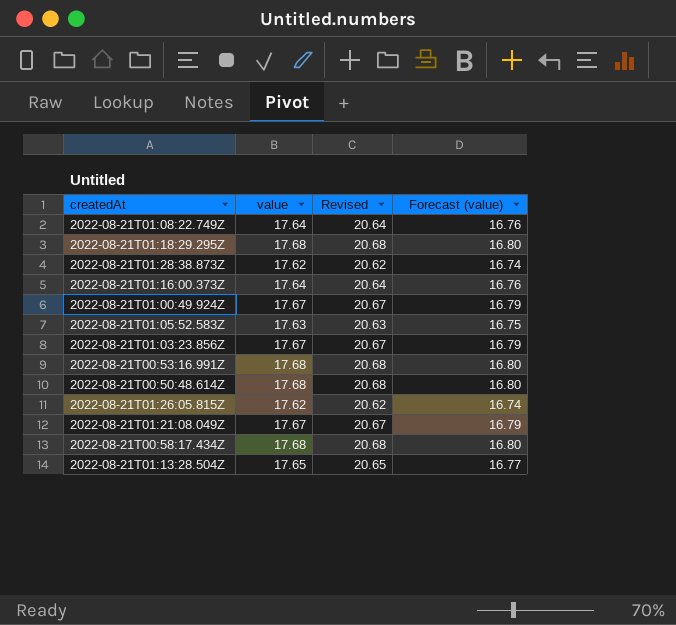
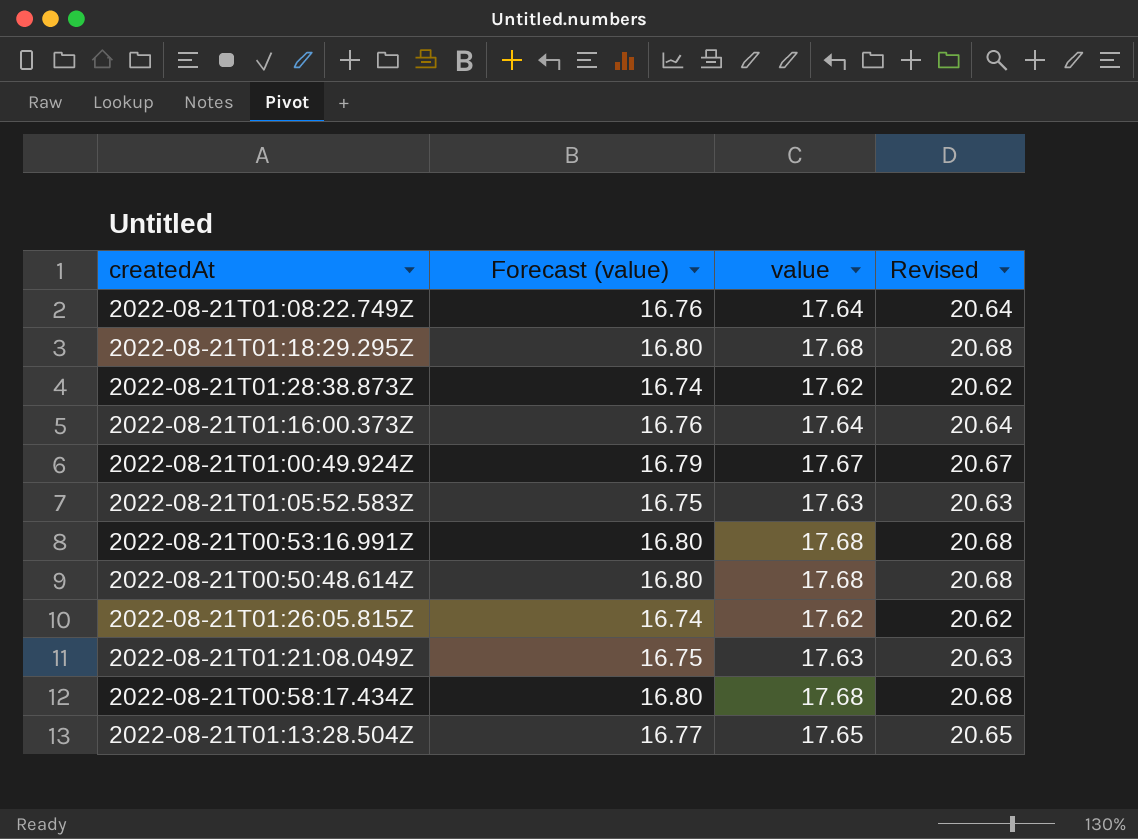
column Forecast (value) | position: 4 -> 2
row 2022-08-21T01:03:23.856Z: 17.67 | 20.67 | 16.79 -> none
2022-08-21T01:21:08.049Z | Forecast (value): 16.79 -> 16.75
2022-08-21T01:21:08.049Z | value: 17.67 -> 17.63
2022-08-21T01:21:08.049Z | Revised: 20.67 -> 20.63

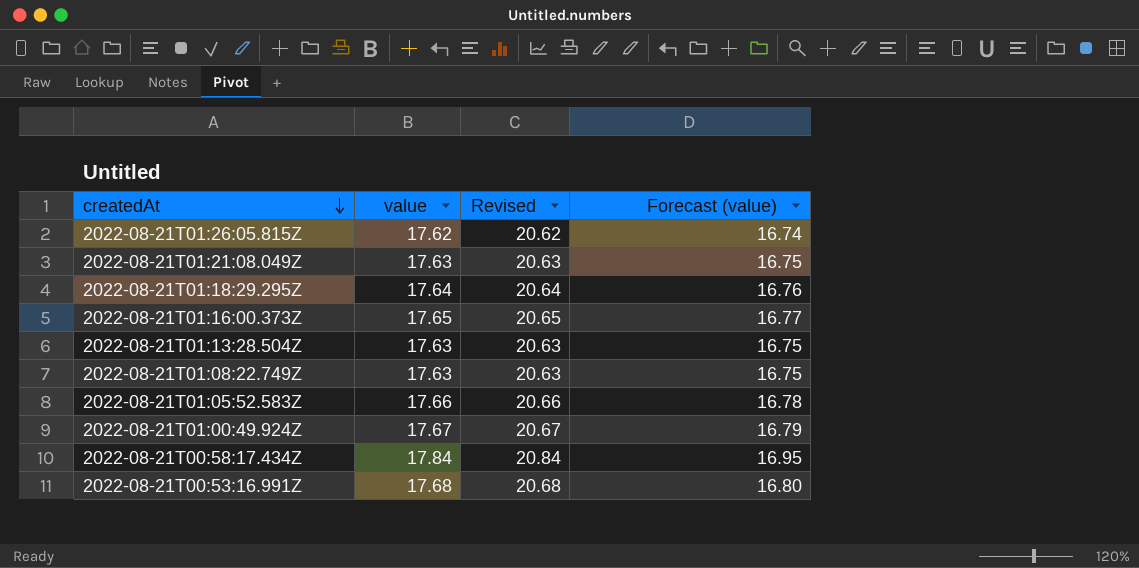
row order: none -> createdAt descending
column Forecast (value) | position: 2 -> 4
row 2022-08-21T01:28:38.873Z: 16.74 | 17.62 | 20.62 -> none
row 2022-08-21T00:50:48.614Z: 16.80 | 17.68 | 20.68 -> none
2022-08-21T01:18:29.295Z | value: 17.68 -> 17.64
2022-08-21T01:18:29.295Z | Revised: 20.68 -> 20.64
2022-08-21T01:18:29.295Z | Forecast (value): 16.80 -> 16.76
2022-08-21T01:16:00.373Z | value: 17.64 -> 17.65
2022-08-21T01:16:00.373Z | Revised: 20.64 -> 20.65
2022-08-21T01:16:00.373Z | Forecast (value): 16.76 -> 16.77
2022-08-21T01:13:28.504Z | value: 17.65 -> 17.63
2022-08-21T01:13:28.504Z | Revised: 20.65 -> 20.63
2022-08-21T01:13:28.504Z | Forecast (value): 16.77 -> 16.75
2022-08-21T01:08:22.749Z | value: 17.64 -> 17.63
2022-08-21T01:08:22.749Z | Revised: 20.64 -> 20.63
2022-08-21T01:08:22.749Z | Forecast (value): 16.76 -> 16.75
2022-08-21T01:05:52.583Z | value: 17.63 -> 17.66
2022-08-21T01:05:52.583Z | Revised: 20.63 -> 20.66
2022-08-21T01:05:52.583Z | Forecast (value): 16.75 -> 16.78
2022-08-21T00:58:17.434Z | value: 17.68 -> 17.84
2022-08-21T00:58:17.434Z | Revised: 20.68 -> 20.84
2022-08-21T00:58:17.434Z | Forecast (value): 16.80 -> 16.95

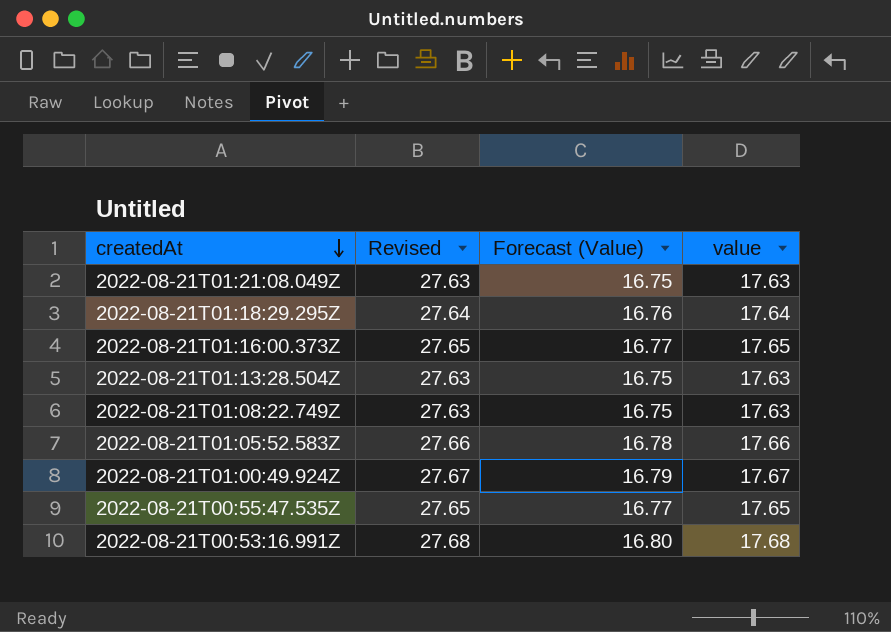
column Revised | formula: [value] + 3 -> [value] + 10
column name: Forecast (value) -> Forecast (Value)
column value | position: 2 -> 4
row 2022-08-21T01:26:05.815Z: 17.62 | 20.62 | 16.74 -> none
row 2022-08-21T00:58:17.434Z: 17.84 | 20.84 | 16.95 -> none
row 2022-08-21T00:55:47.535Z: none -> 27.65 | 16.77 | 17.65

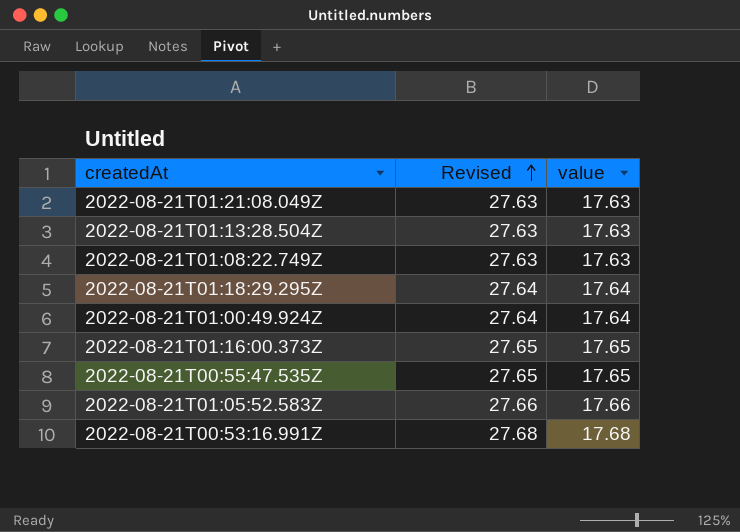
row order: createdAt descending -> Revised ascending
column Forecast (Value) | formula: [value] * 0.95 -> none
2022-08-21T01:00:49.924Z | Revised: 27.67 -> 27.64
2022-08-21T01:00:49.924Z | value: 17.67 -> 17.64

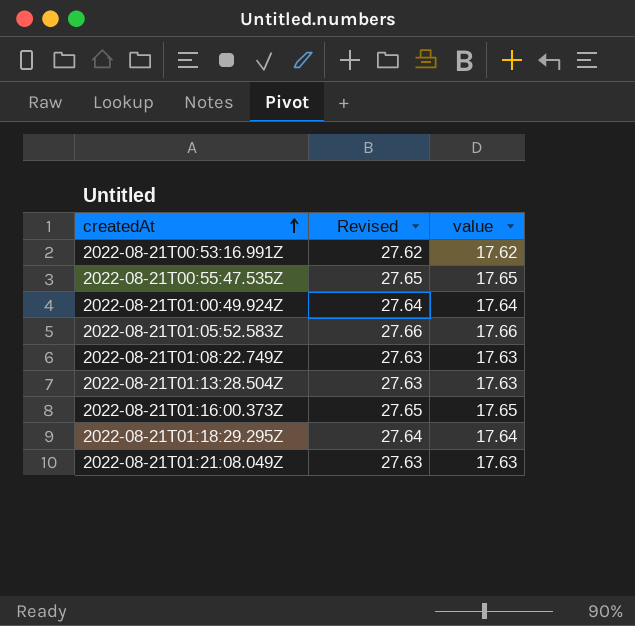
row order: Revised ascending -> createdAt ascending
2022-08-21T00:53:16.991Z | Revised: 27.68 -> 27.62
2022-08-21T00:53:16.991Z | value: 17.68 -> 17.62

